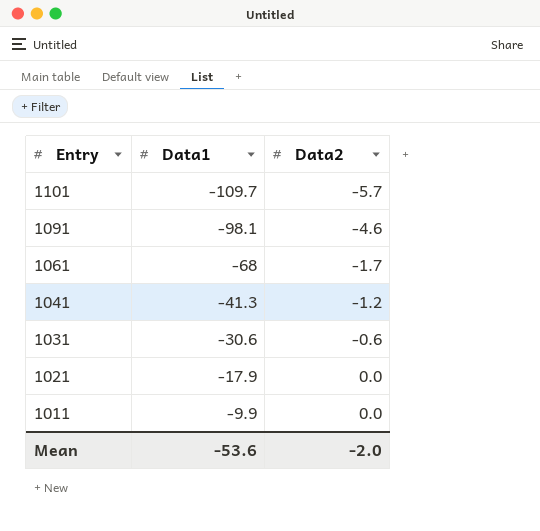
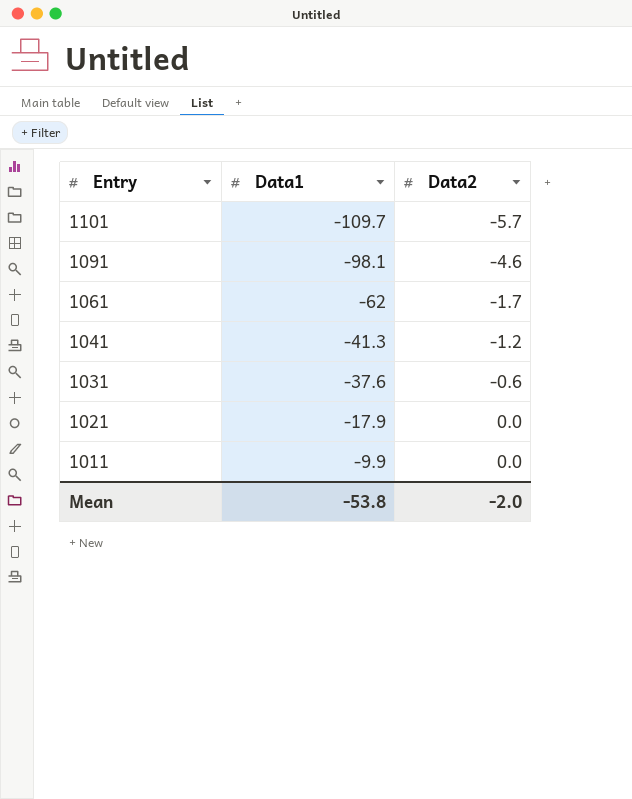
1061 | Data1: -68 -> -62
1031 | Data1: -30.6 -> -37.6
Mean | Data1: -53.6 -> -53.8

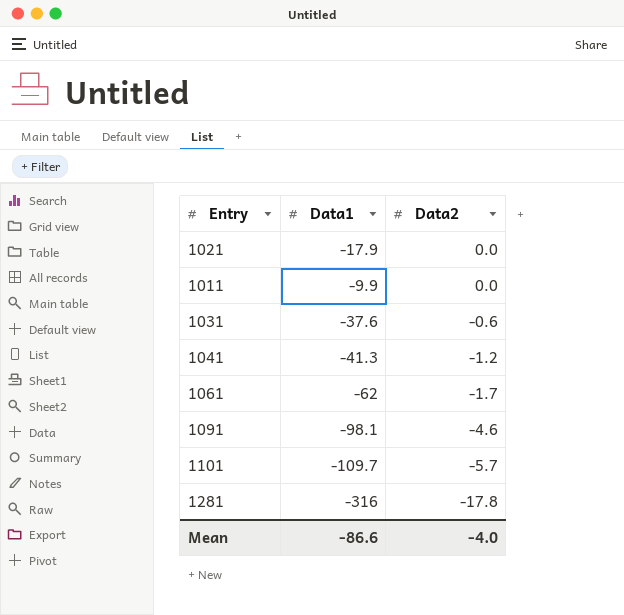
row order: Entry descending -> Data2 descending
row 1281: none -> -316 | -17.8
Mean | Data1: -53.8 -> -86.6
Mean | Data2: -2.0 -> -4.0

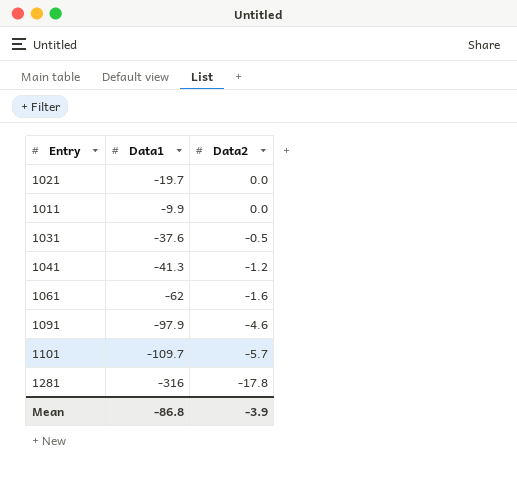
1021 | Data1: -17.9 -> -19.7
1031 | Data2: -0.6 -> -0.5
1061 | Data2: -1.7 -> -1.6
1091 | Data1: -98.1 -> -97.9
Mean | Data1: -86.6 -> -86.8
Mean | Data2: -4.0 -> -3.9

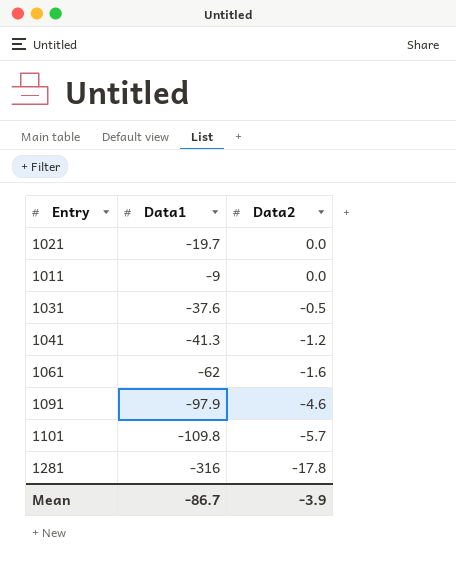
1011 | Data1: -9.9 -> -9
1101 | Data1: -109.7 -> -109.8
Mean | Data1: -86.8 -> -86.7

